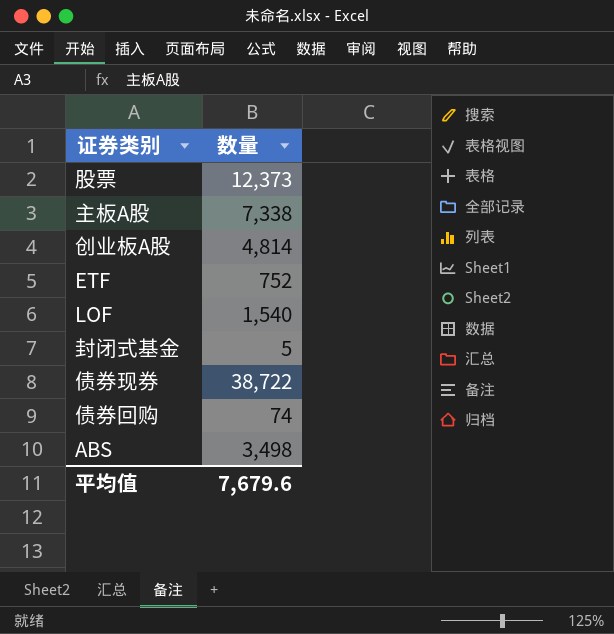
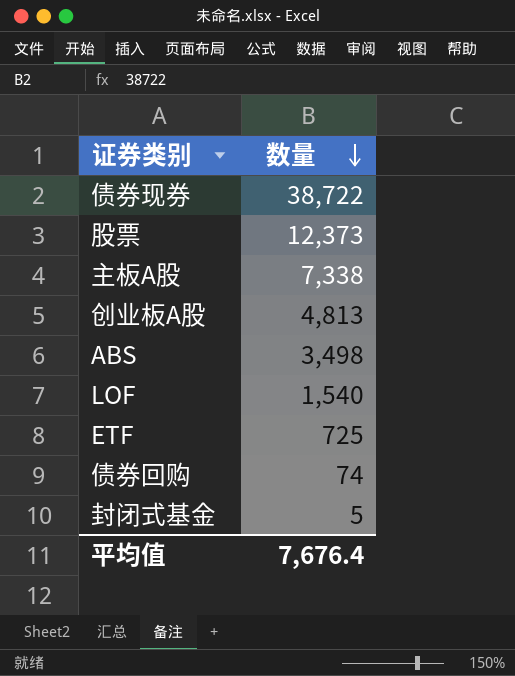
row order: none -> 数量 descending
创业板A股 | 数量: 4,814 -> 4,813
ETF | 数量: 752 -> 725
平均值 | 数量: 7,679.6 -> 7,676.4

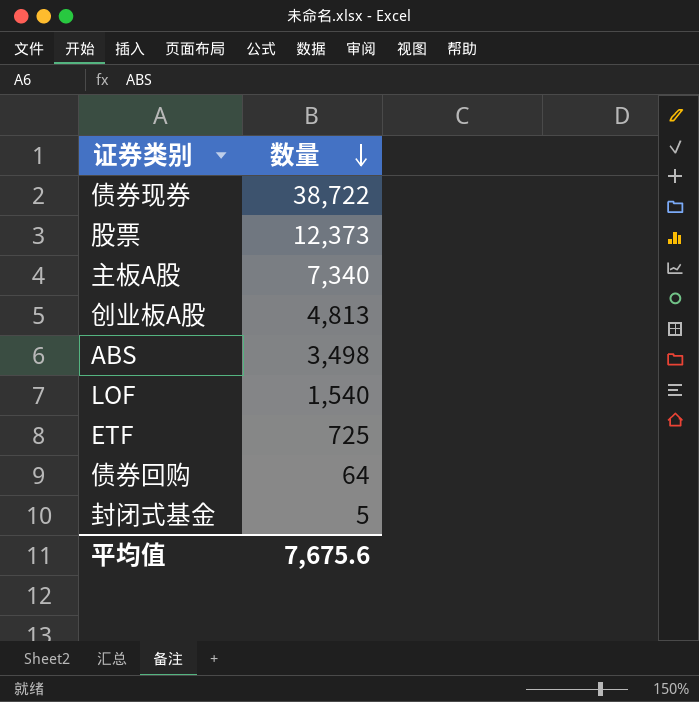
主板A股 | 数量: 7,338 -> 7,340
债券回购 | 数量: 74 -> 64
平均值 | 数量: 7,676.4 -> 7,675.6

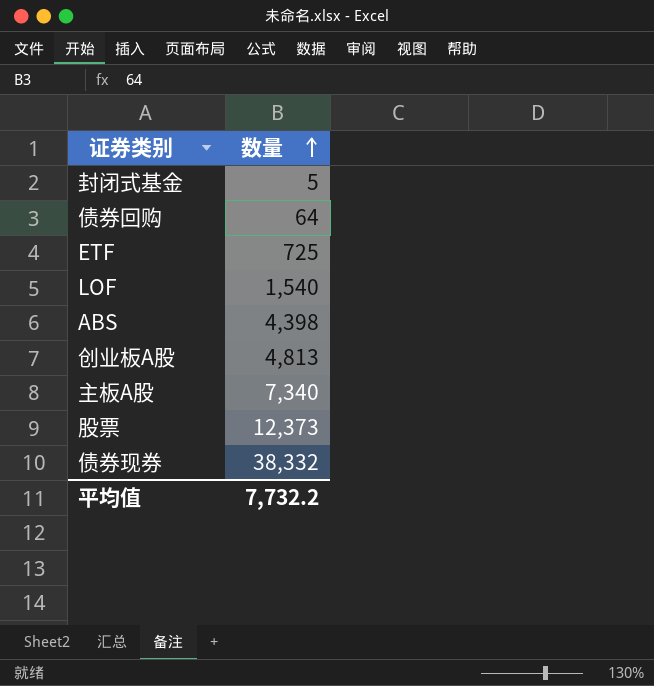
row order: 数量 descending -> 数量 ascending
ABS | 数量: 3,498 -> 4,398
债券现券 | 数量: 38,722 -> 38,332
平均值 | 数量: 7,675.6 -> 7,732.2

